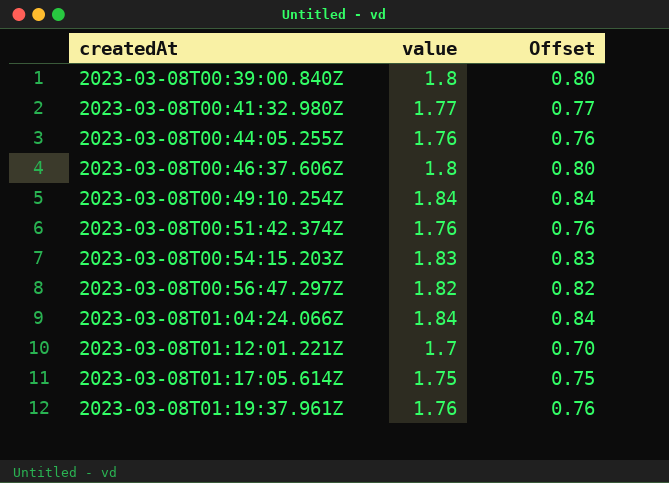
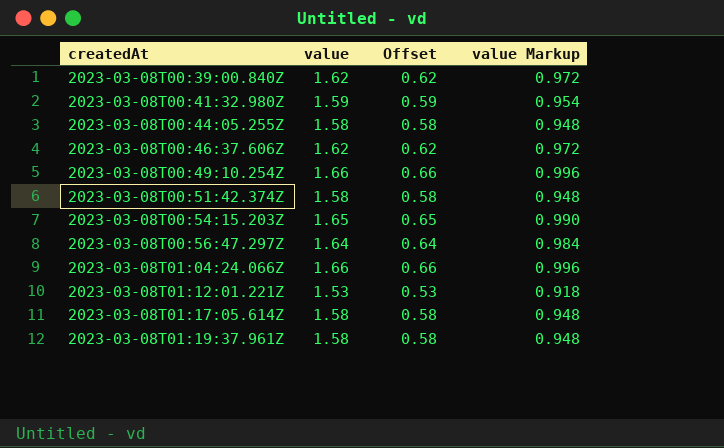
column value Markup | formula: none -> [value] * 0.6
2023-03-08T00:39:00.840Z | value: 1.8 -> 1.62
2023-03-08T00:39:00.840Z | Offset: 0.80 -> 0.62
2023-03-08T00:41:32.980Z | value: 1.77 -> 1.59
2023-03-08T00:41:32.980Z | Offset: 0.77 -> 0.59
2023-03-08T00:44:05.255Z | value: 1.76 -> 1.58
2023-03-08T00:44:05.255Z | Offset: 0.76 -> 0.58
2023-03-08T00:46:37.606Z | value: 1.8 -> 1.62
2023-03-08T00:46:37.606Z | Offset: 0.80 -> 0.62
2023-03-08T00:49:10.254Z | value: 1.84 -> 1.66
2023-03-08T00:49:10.254Z | Offset: 0.84 -> 0.66
2023-03-08T00:51:42.374Z | value: 1.76 -> 1.58
2023-03-08T00:51:42.374Z | Offset: 0.76 -> 0.58
2023-03-08T00:54:15.203Z | value: 1.83 -> 1.65
2023-03-08T00:54:15.203Z | Offset: 0.83 -> 0.65
2023-03-08T00:56:47.297Z | value: 1.82 -> 1.64
2023-03-08T00:56:47.297Z | Offset: 0.82 -> 0.64
2023-03-08T01:04:24.066Z | value: 1.84 -> 1.66
2023-03-08T01:04:24.066Z | Offset: 0.84 -> 0.66
2023-03-08T01:12:01.221Z | value: 1.7 -> 1.53
2023-03-08T01:12:01.221Z | Offset: 0.70 -> 0.53
2023-03-08T01:17:05.614Z | value: 1.75 -> 1.58
2023-03-08T01:17:05.614Z | Offset: 0.75 -> 0.58
2023-03-08T01:19:37.961Z | value: 1.76 -> 1.58
2023-03-08T01:19:37.961Z | Offset: 0.76 -> 0.58

